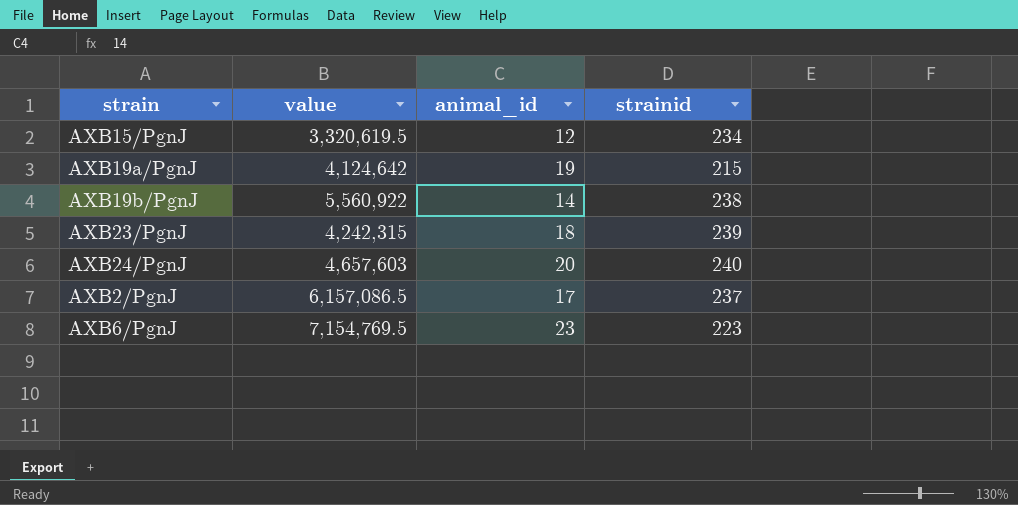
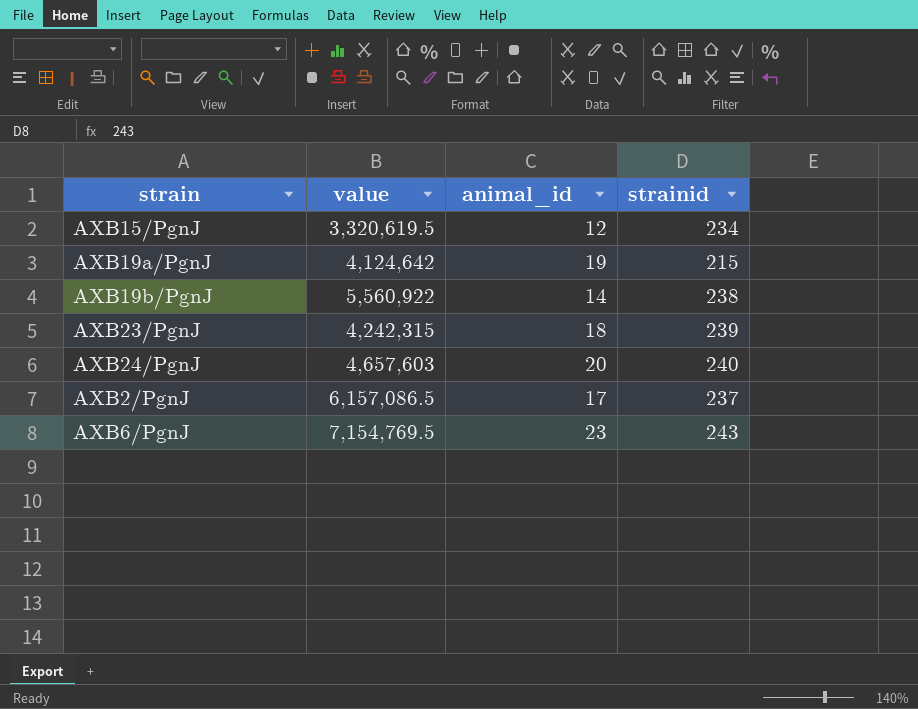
AXB6/PgnJ | strainid: 223 -> 243

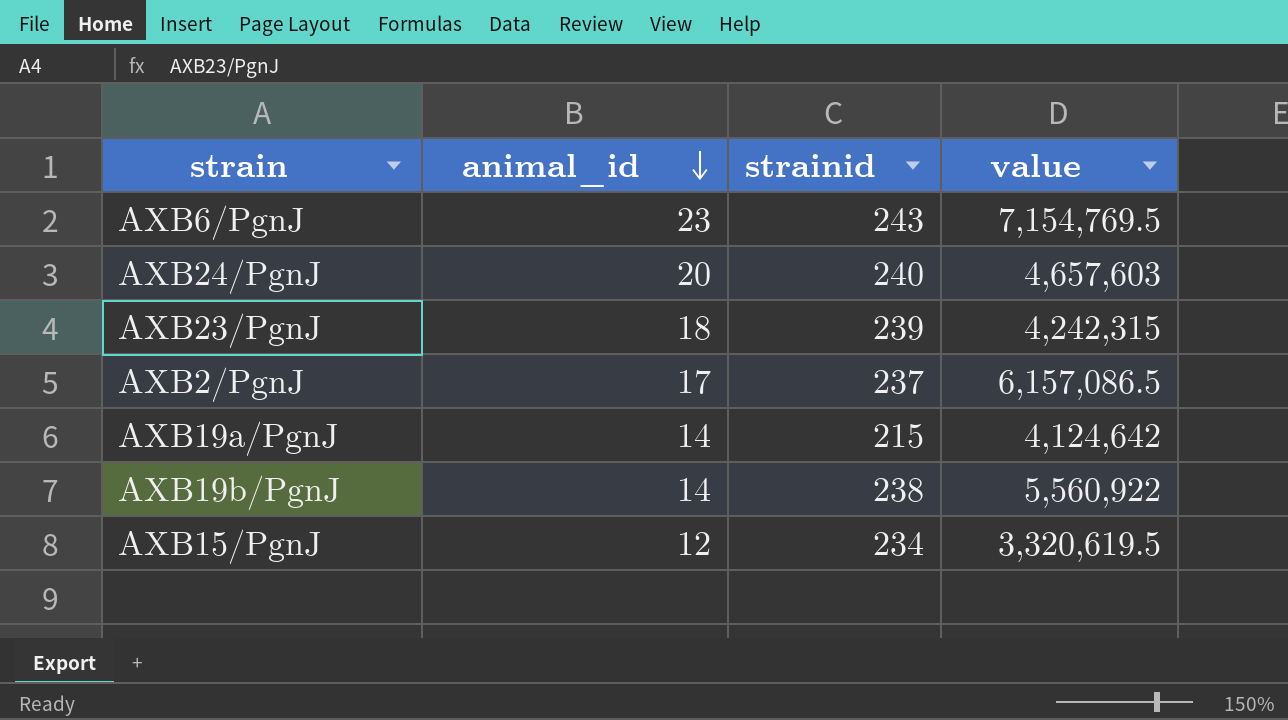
row order: none -> animal_id descending
column value | position: 2 -> 4
AXB19a/PgnJ | animal_id: 19 -> 14

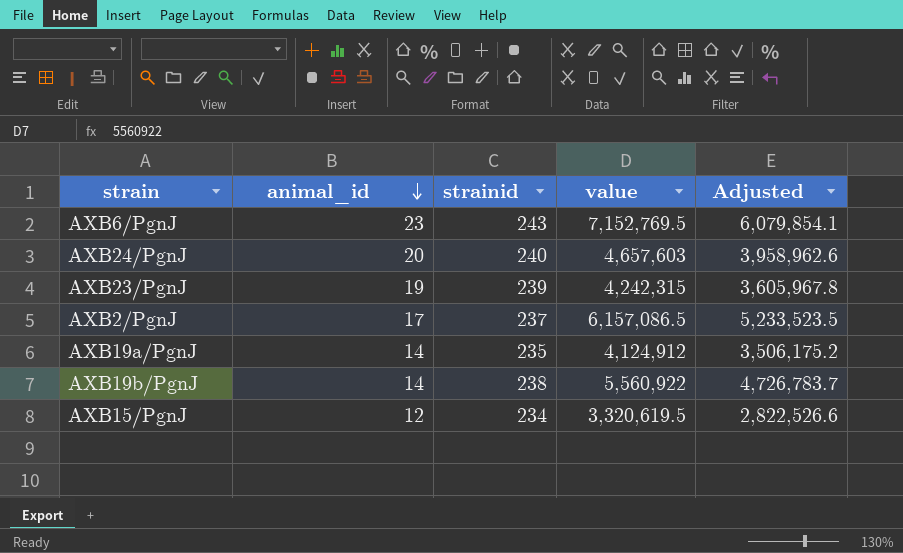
column Adjusted | formula: none -> [value] * 0.85
AXB6/PgnJ | value: 7,154,769.5 -> 7,152,769.5
AXB23/PgnJ | animal_id: 18 -> 19
AXB19a/PgnJ | strainid: 215 -> 235
AXB19a/PgnJ | value: 4,124,642 -> 4,124,912

